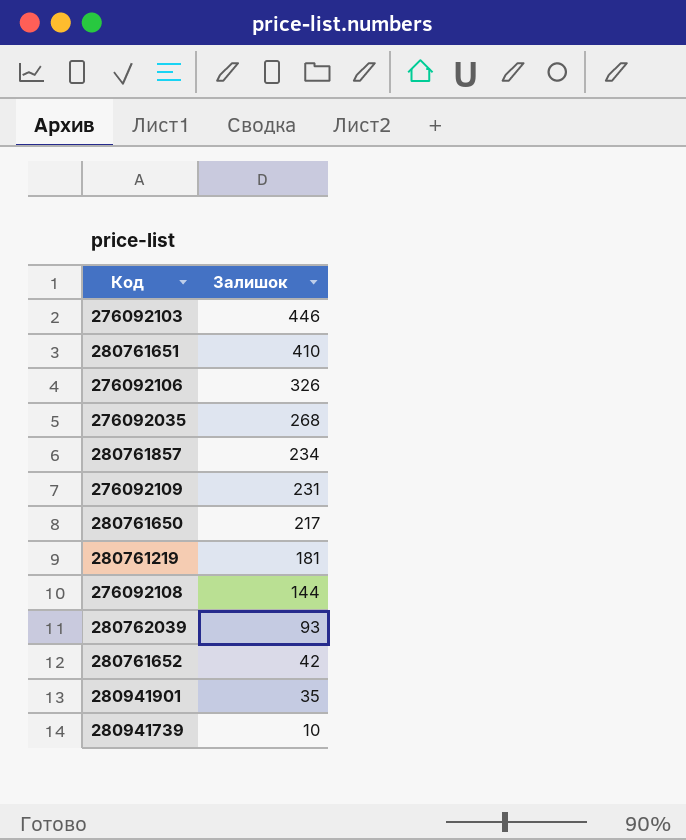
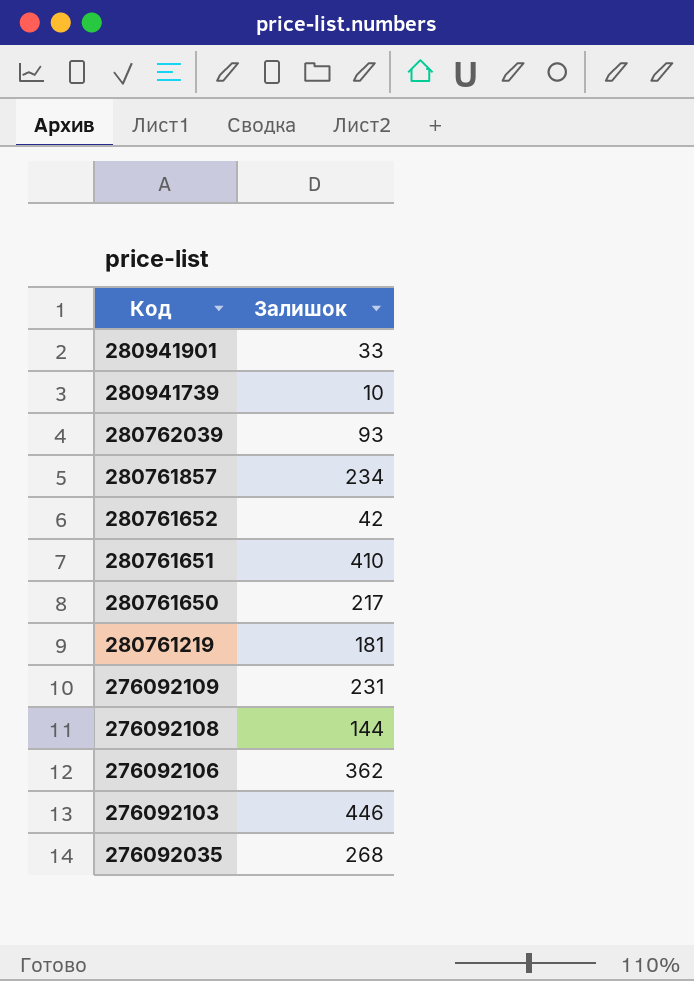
row order: Залишок descending -> Код descending
280941901 | Залишок: 35 -> 33
276092106 | Залишок: 326 -> 362

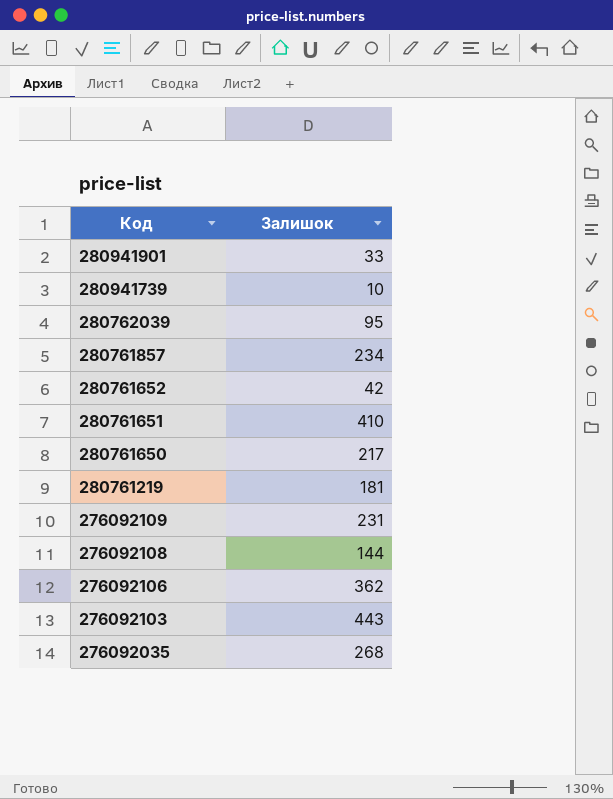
280762039 | Залишок: 93 -> 95
276092103 | Залишок: 446 -> 443

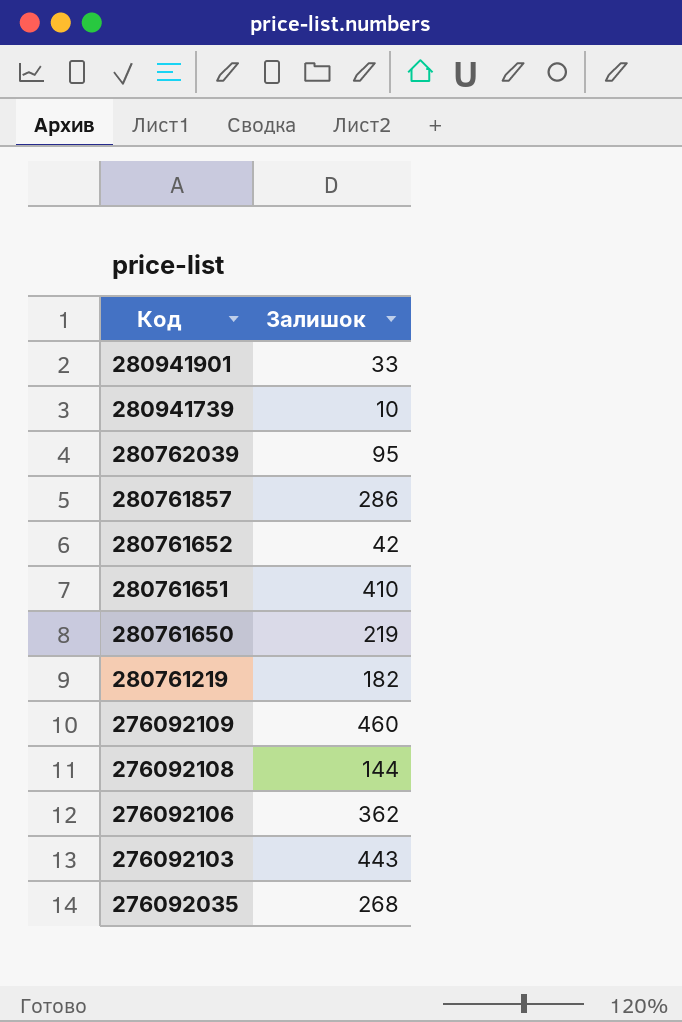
280761857 | Залишок: 234 -> 286
280761650 | Залишок: 217 -> 219
280761219 | Залишок: 181 -> 182
276092109 | Залишок: 231 -> 460

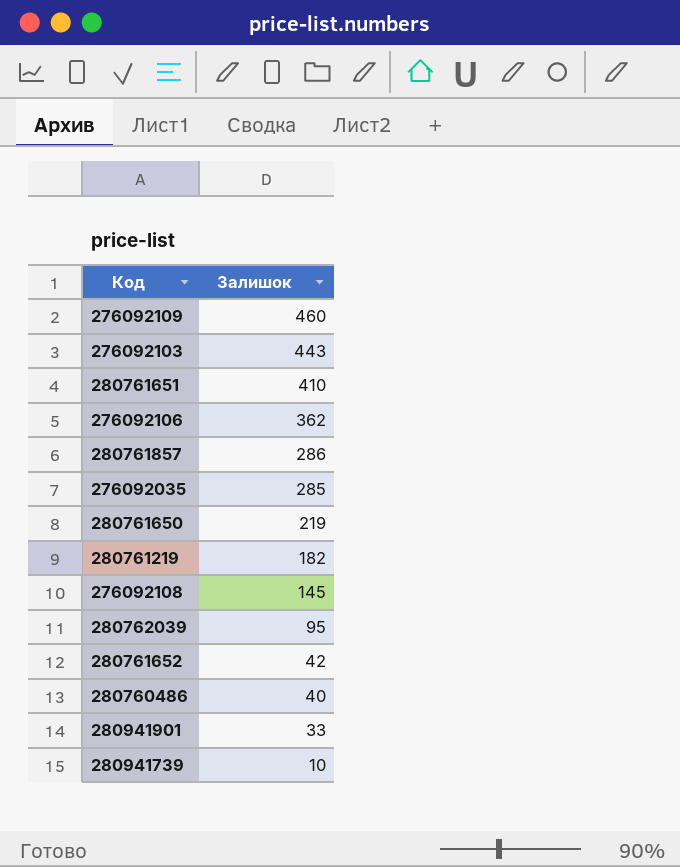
row order: Код descending -> Залишок descending
276092035 | Залишок: 268 -> 285
276092108 | Залишок: 144 -> 145
row 280760486: none -> 40

